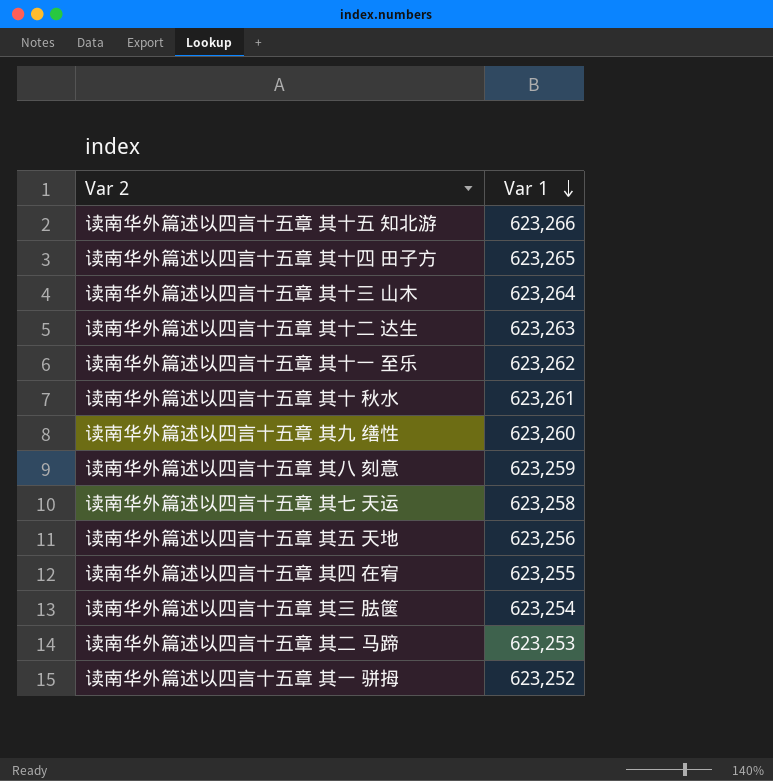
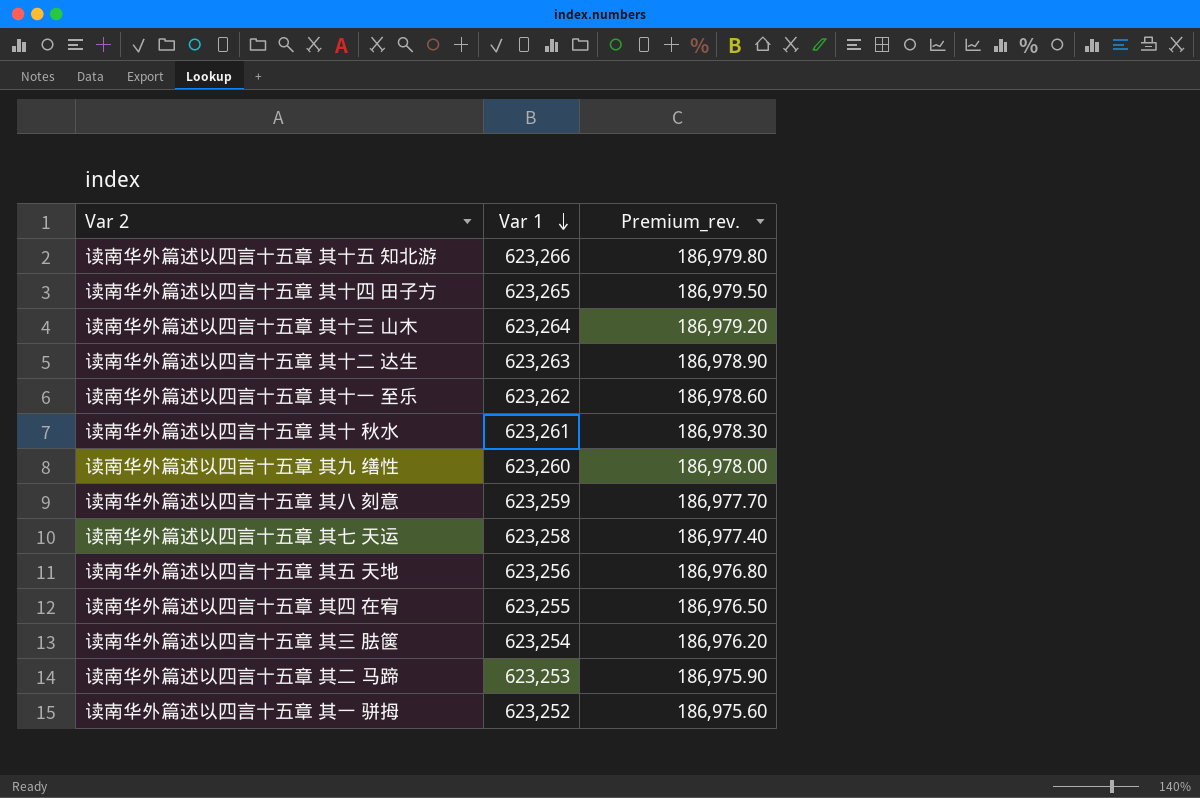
column Premium_rev. | formula: none -> [Var 1] * 0.3

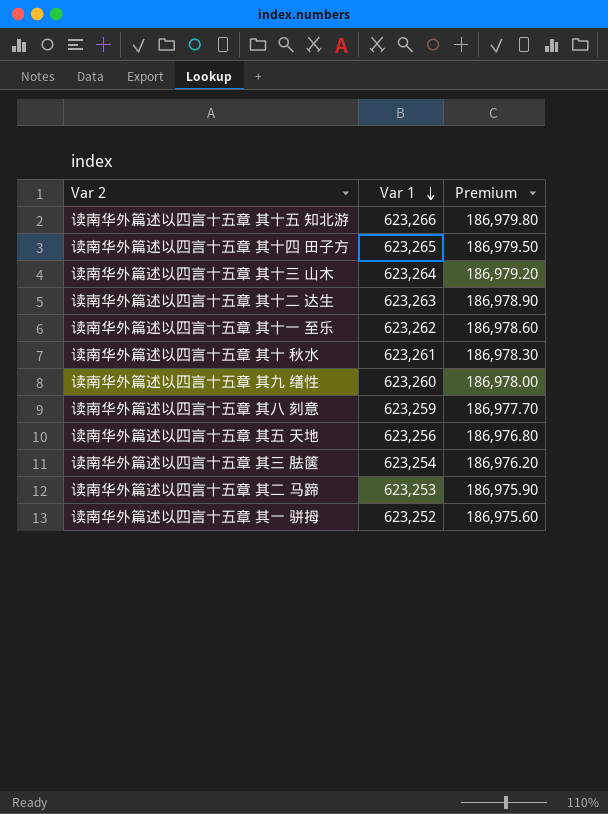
column name: Premium_rev. -> Premium
row 读南华外篇述以四言十五章 其七 天运: 623,258 | 186,977.40 -> none
row 读南华外篇述以四言十五章 其四 在宥: 623,255 | 186,976.50 -> none

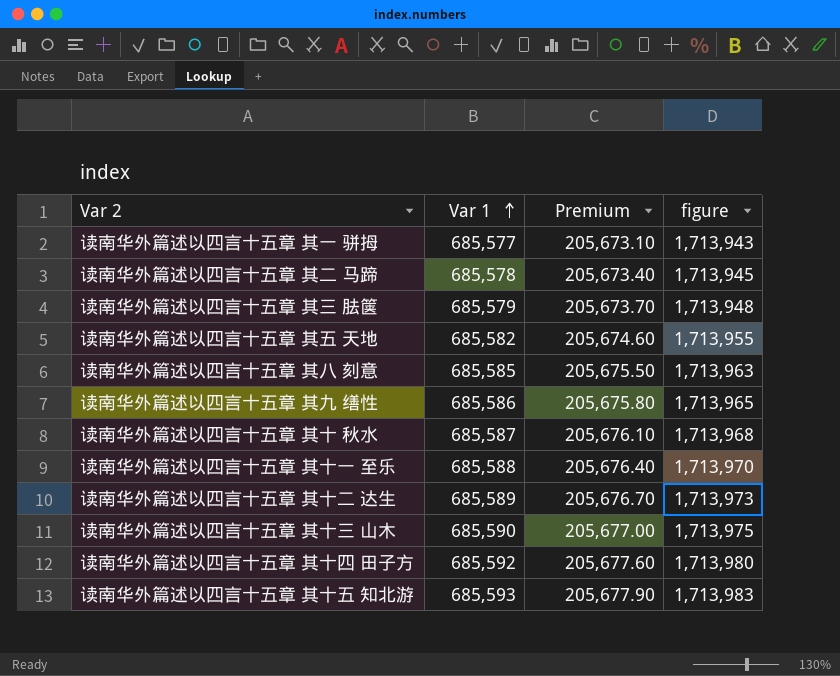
row order: Var 1 descending -> Var 1 ascending
column figure | formula: none -> [Var 1] * 2.5
读南华外篇述以四言十五章 其一 骈拇 | Var 1: 623,252 -> 685,577
读南华外篇述以四言十五章 其一 骈拇 | Premium: 186,975.60 -> 205,673.10
读南华外篇述以四言十五章 其二 马蹄 | Var 1: 623,253 -> 685,578
读南华外篇述以四言十五章 其二 马蹄 | Premium: 186,975.90 -> 205,673.40
读南华外篇述以四言十五章 其三 胠箧 | Var 1: 623,254 -> 685,579
读南华外篇述以四言十五章 其三 胠箧 | Premium: 186,976.20 -> 205,673.70
读南华外篇述以四言十五章 其五 天地 | Var 1: 623,256 -> 685,582
读南华外篇述以四言十五章 其五 天地 | Premium: 186,976.80 -> 205,674.60
读南华外篇述以四言十五章 其八 刻意 | Var 1: 623,259 -> 685,585
读南华外篇述以四言十五章 其八 刻意 | Premium: 186,977.70 -> 205,675.50
读南华外篇述以四言十五章 其九 缮性 | Var 1: 623,260 -> 685,586
读南华外篇述以四言十五章 其九 缮性 | Premium: 186,978.00 -> 205,675.80
读南华外篇述以四言十五章 其十 秋水 | Var 1: 623,261 -> 685,587
读南华外篇述以四言十五章 其十 秋水 | Premium: 186,978.30 -> 205,676.10
读南华外篇述以四言十五章 其十一 至乐 | Var 1: 623,262 -> 685,588
读南华外篇述以四言十五章 其十一 至乐 | Premium: 186,978.60 -> 205,676.40
读南华外篇述以四言十五章 其十二 达生 | Var 1: 623,263 -> 685,589
读南华外篇述以四言十五章 其十二 达生 | Premium: 186,978.90 -> 205,676.70
读南华外篇述以四言十五章 其十三 山木 | Var 1: 623,264 -> 685,590
读南华外篇述以四言十五章 其十三 山木 | Premium: 186,979.20 -> 205,677.00
读南华外篇述以四言十五章 其十四 田子方 | Var 1: 623,265 -> 685,592
读南华外篇述以四言十五章 其十四 田子方 | Premium: 186,979.50 -> 205,677.60
读南华外篇述以四言十五章 其十五 知北游 | Var 1: 623,266 -> 685,593
读南华外篇述以四言十五章 其十五 知北游 | Premium: 186,979.80 -> 205,677.90

